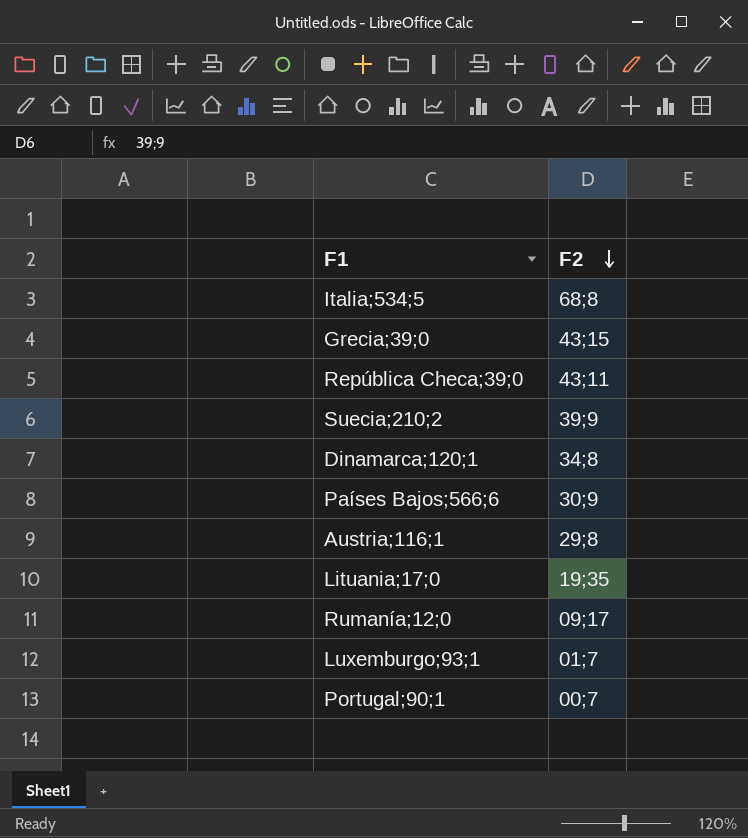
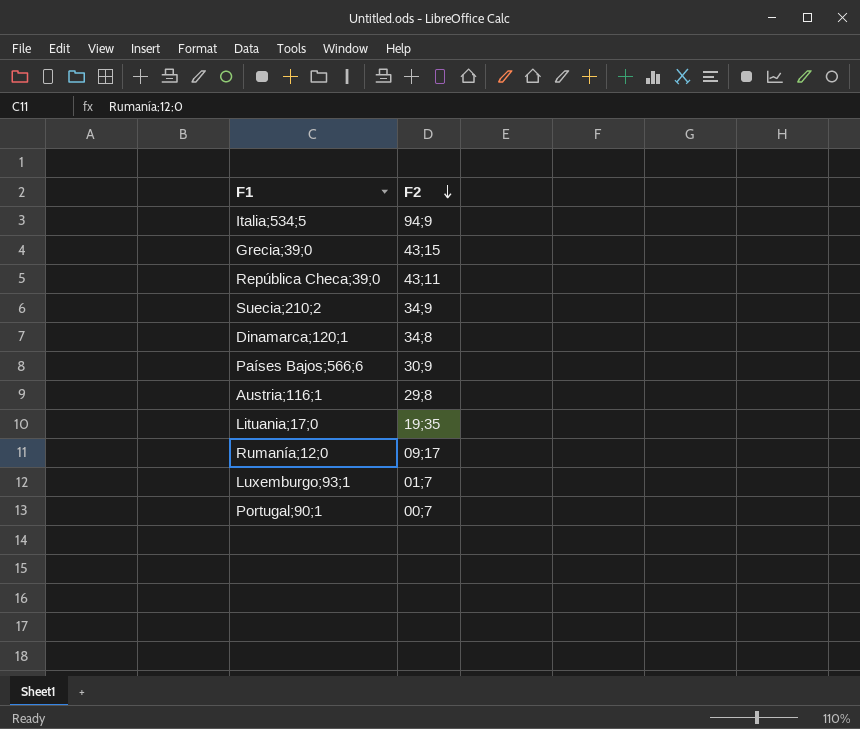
Italia;534;5 | F2: 68;8 -> 94;9
Suecia;210;2 | F2: 39;9 -> 34;9

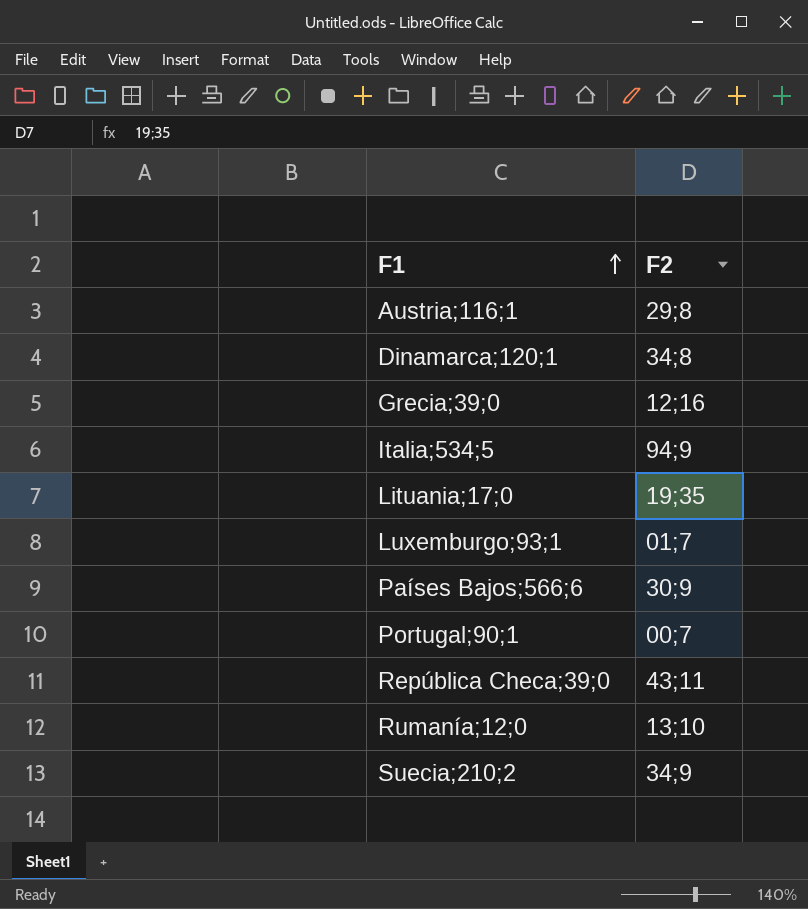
row order: F2 descending -> F1 ascending
Grecia;39;0 | F2: 43;15 -> 12;16
Rumanía;12;0 | F2: 09;17 -> 13;10

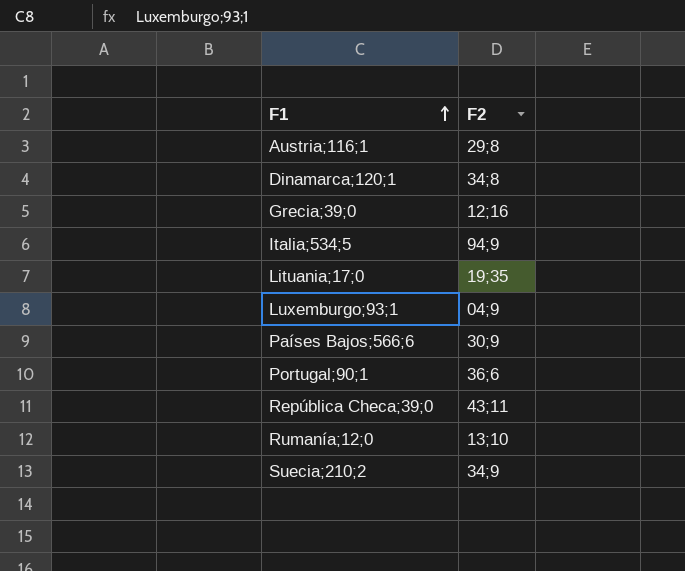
Luxemburgo;93;1 | F2: 01;7 -> 04;9
Portugal;90;1 | F2: 00;7 -> 36;6

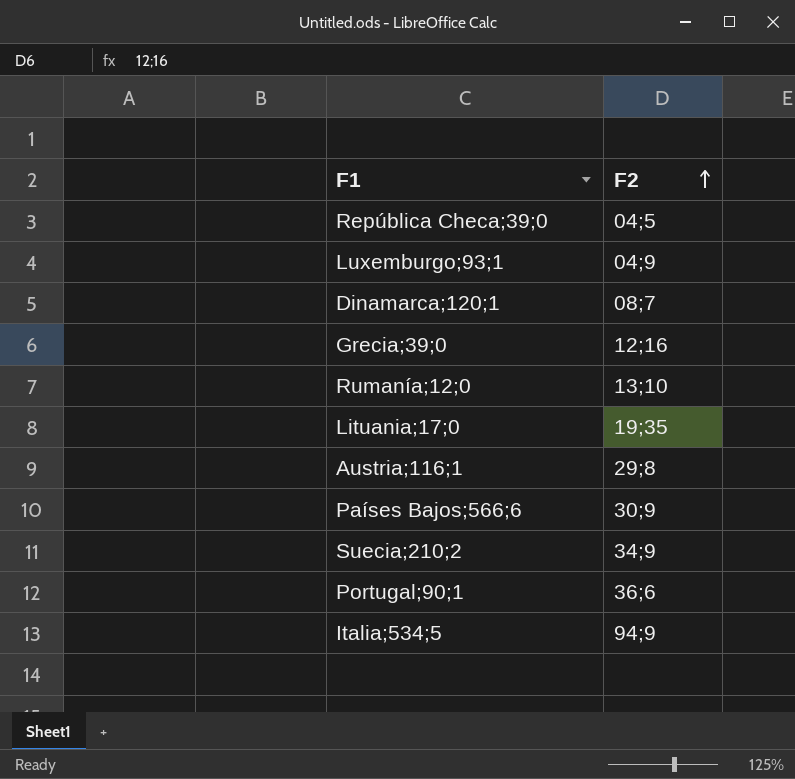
row order: F1 ascending -> F2 ascending
República Checa;39;0 | F2: 43;11 -> 04;5
Dinamarca;120;1 | F2: 34;8 -> 08;7

